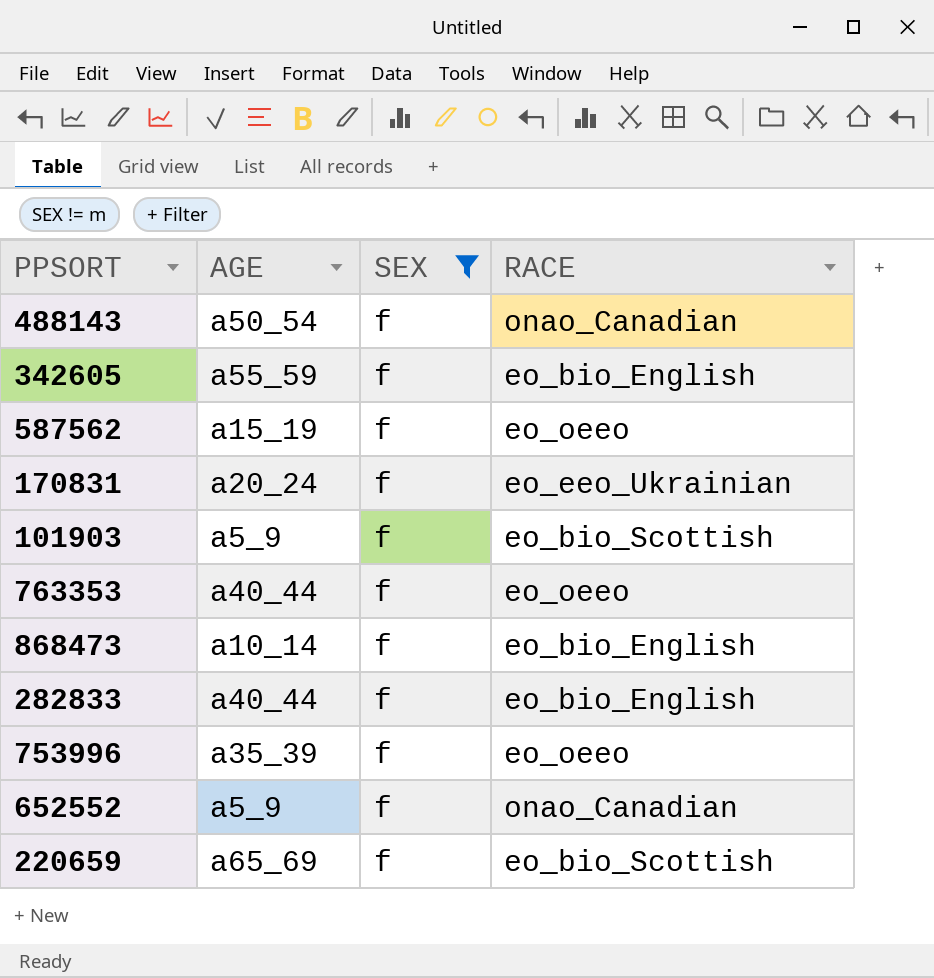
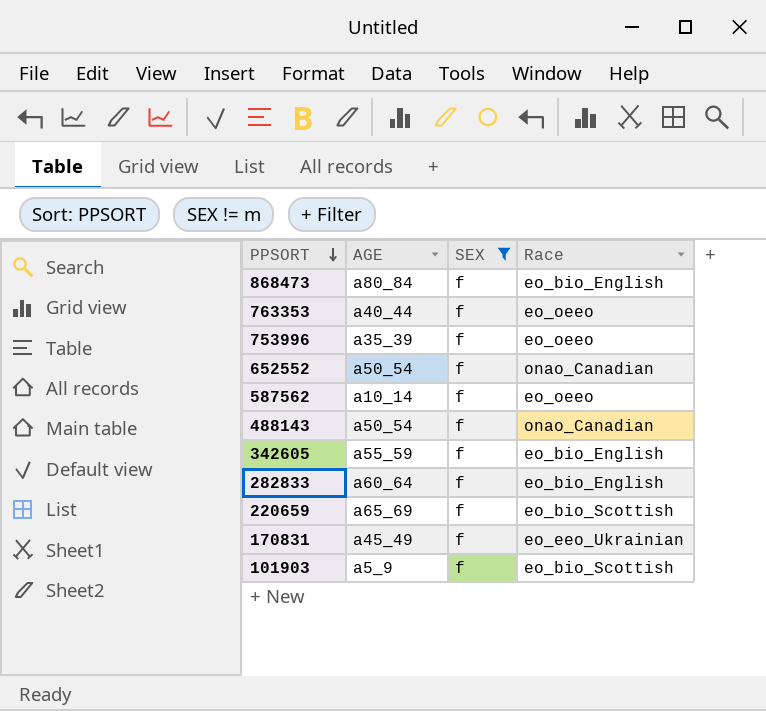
row order: none -> PPSORT descending
column name: RACE -> Race
868473 | AGE: a10_14 -> a80_84
652552 | AGE: a5_9 -> a50_54
587562 | AGE: a15_19 -> a10_14
282833 | AGE: a40_44 -> a60_64
170831 | AGE: a20_24 -> a45_49

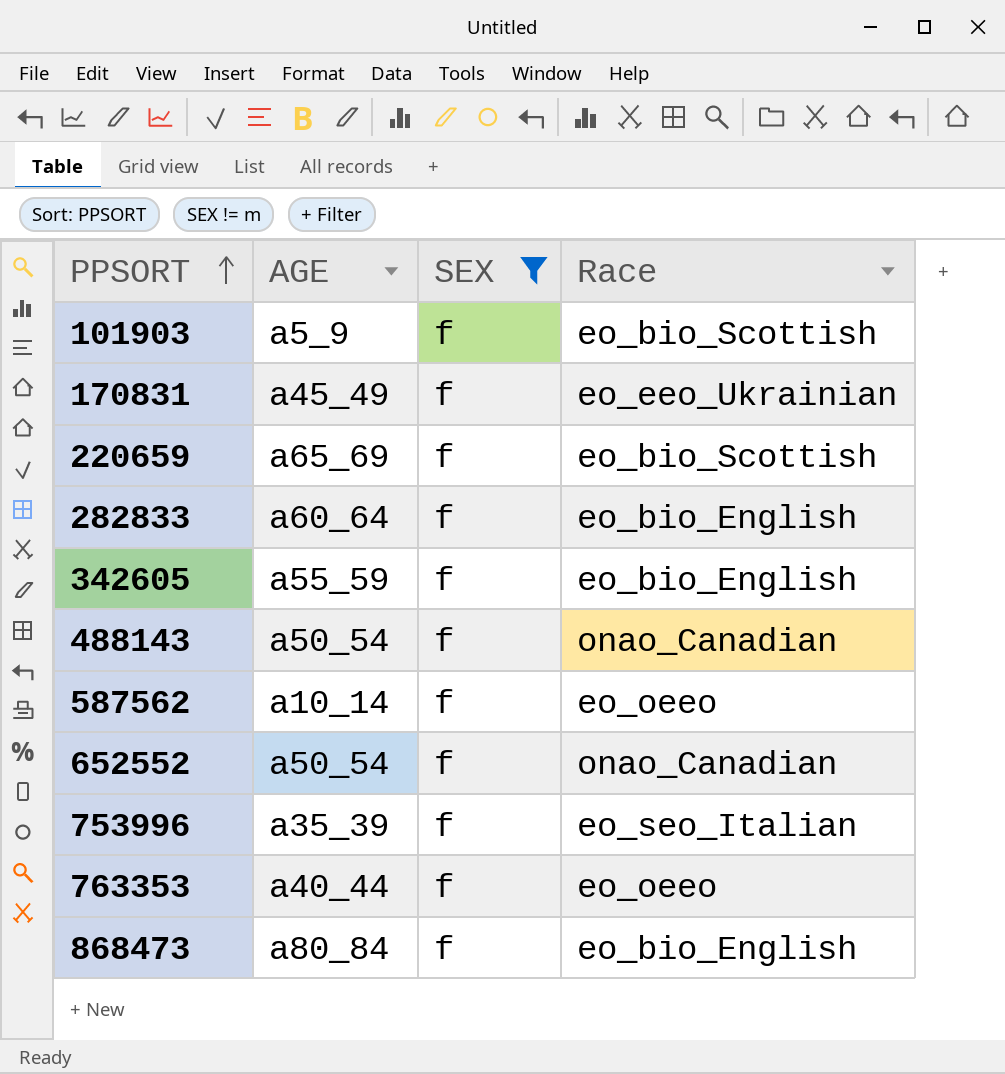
row order: PPSORT descending -> PPSORT ascending
753996 | Race: eo_oeeo -> eo_seo_Italian

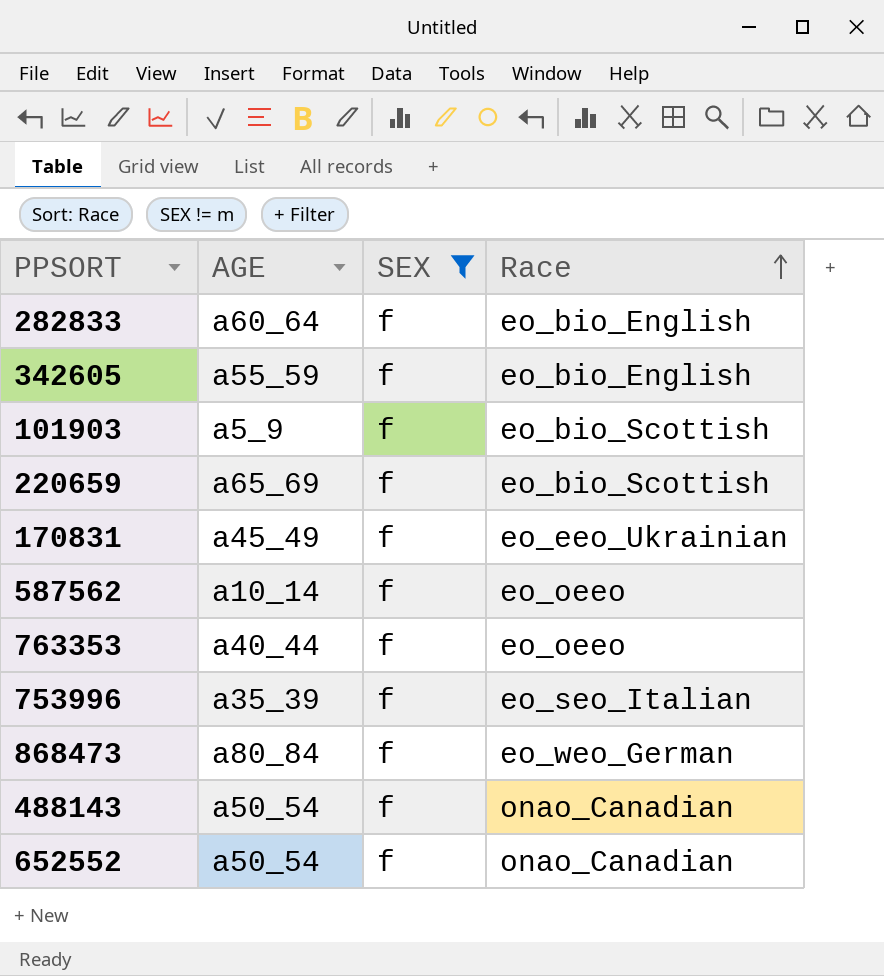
row order: PPSORT ascending -> Race ascending
868473 | Race: eo_bio_English -> eo_weo_German

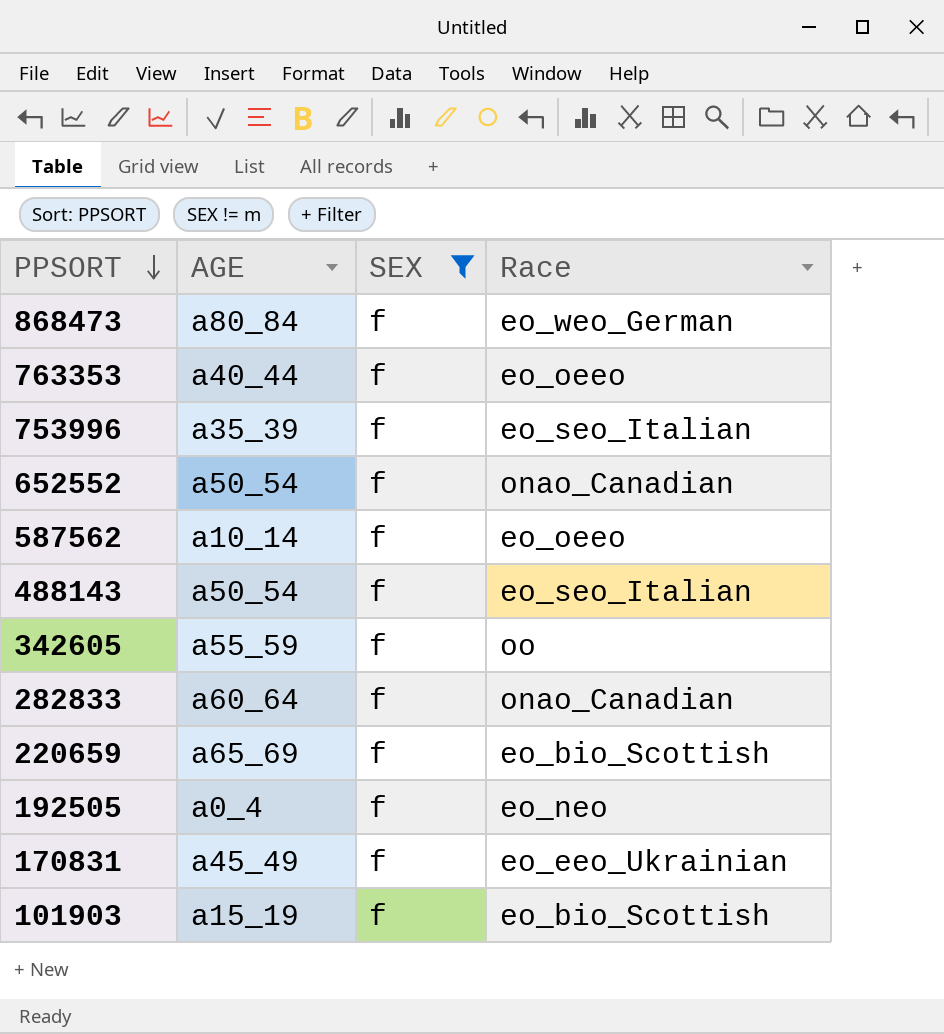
row order: Race ascending -> PPSORT descending
488143 | Race: onao_Canadian -> eo_seo_Italian
342605 | Race: eo_bio_English -> oo
282833 | Race: eo_bio_English -> onao_Canadian
row 192505: none -> a0_4 | f | eo_neo
101903 | AGE: a5_9 -> a15_19

